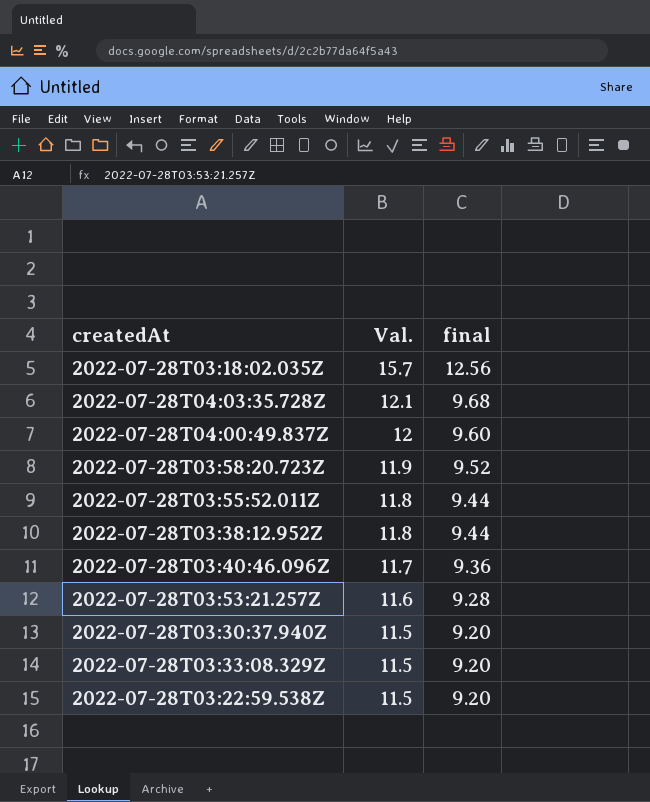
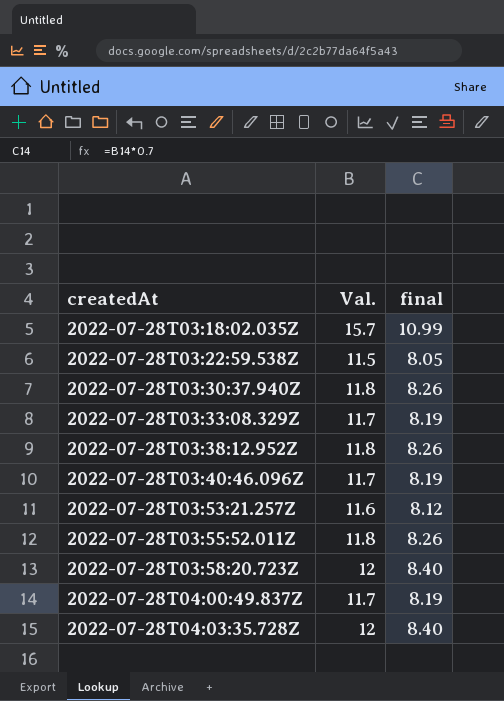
row order: Val. descending -> createdAt ascending
column final | formula: [Val.] * 0.8 -> [Val.] * 0.7
2022-07-28T03:30:37.940Z | Val.: 11.5 -> 11.8
2022-07-28T03:33:08.329Z | Val.: 11.5 -> 11.7
2022-07-28T03:58:20.723Z | Val.: 11.9 -> 12
2022-07-28T04:00:49.837Z | Val.: 12 -> 11.7
2022-07-28T04:03:35.728Z | Val.: 12.1 -> 12

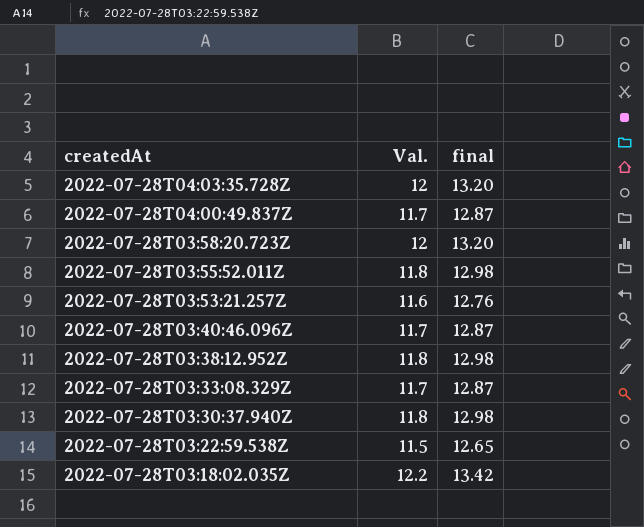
row order: createdAt ascending -> createdAt descending
column final | formula: [Val.] * 0.7 -> [Val.] * 1.1
2022-07-28T03:18:02.035Z | Val.: 15.7 -> 12.2

